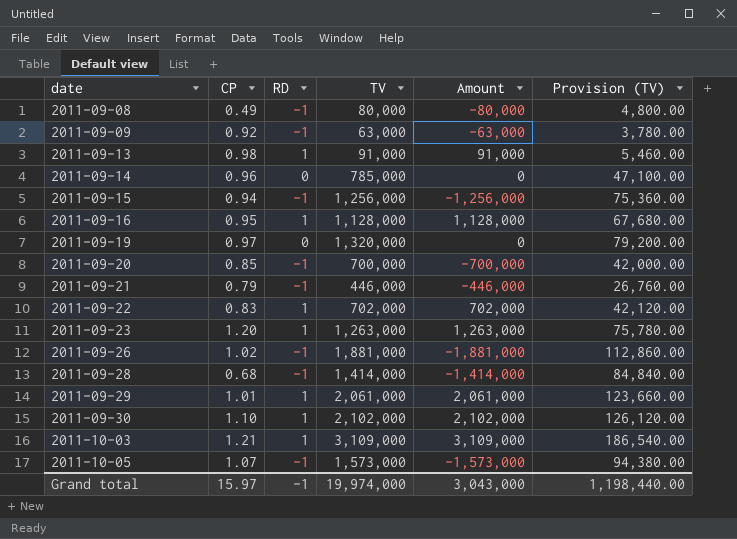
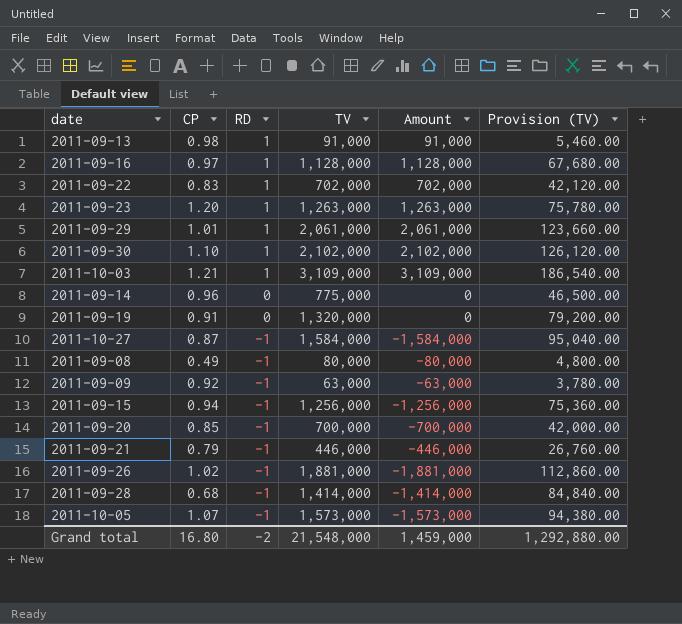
row order: date ascending -> RD descending
2011-09-16 | CP: 0.95 -> 0.97
2011-09-14 | TV: 785,000 -> 775,000
2011-09-14 | Provision (TV): 47,100.00 -> 46,500.00
2011-09-19 | CP: 0.97 -> 0.91
row 2011-10-27: none -> 0.87 | -1 | 1,584,000 | -1,584,000 | 95,040.00
Grand total | CP: 15.97 -> 16.80
Grand total | RD: -1 -> -2
Grand total | TV: 19,974,000 -> 21,548,000
Grand total | Amount: 3,043,000 -> 1,459,000
Grand total | Provision (TV): 1,198,440.00 -> 1,292,880.00

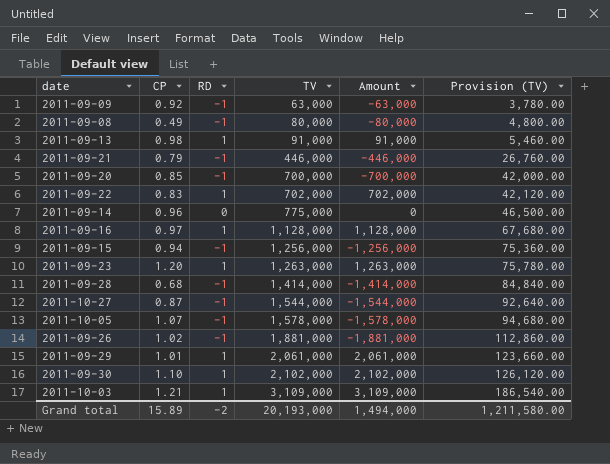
row order: RD descending -> TV ascending
row 2011-09-19: 0.91 | 0 | 1,320,000 | 0 | 79,200.00 -> none
2011-10-27 | TV: 1,584,000 -> 1,544,000
2011-10-27 | Amount: -1,584,000 -> -1,544,000
2011-10-27 | Provision (TV): 95,040.00 -> 92,640.00
2011-10-05 | TV: 1,573,000 -> 1,578,000
2011-10-05 | Amount: -1,573,000 -> -1,578,000
2011-10-05 | Provision (TV): 94,380.00 -> 94,680.00
Grand total | CP: 16.80 -> 15.89
Grand total | TV: 21,548,000 -> 20,193,000
Grand total | Amount: 1,459,000 -> 1,494,000
Grand total | Provision (TV): 1,292,880.00 -> 1,211,580.00

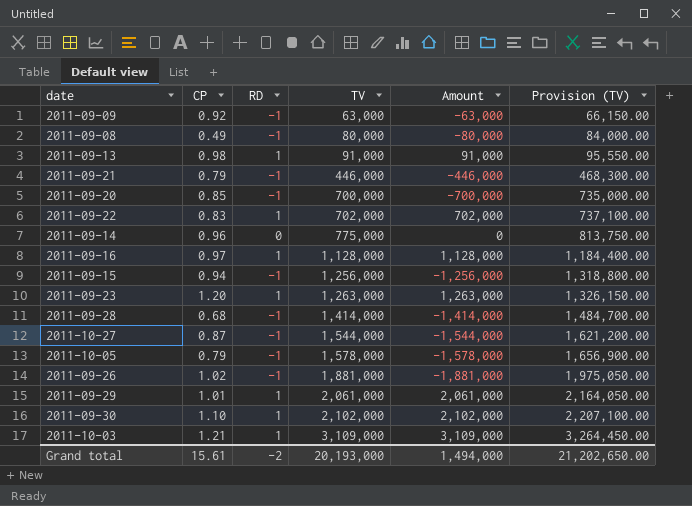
column Provision (TV) | formula: [TV] * 0.06 -> [TV] * 1.05
2011-10-05 | CP: 1.07 -> 0.79
Grand total | CP: 15.89 -> 15.61
Grand total | Provision (TV): 1,211,580.00 -> 21,202,650.00

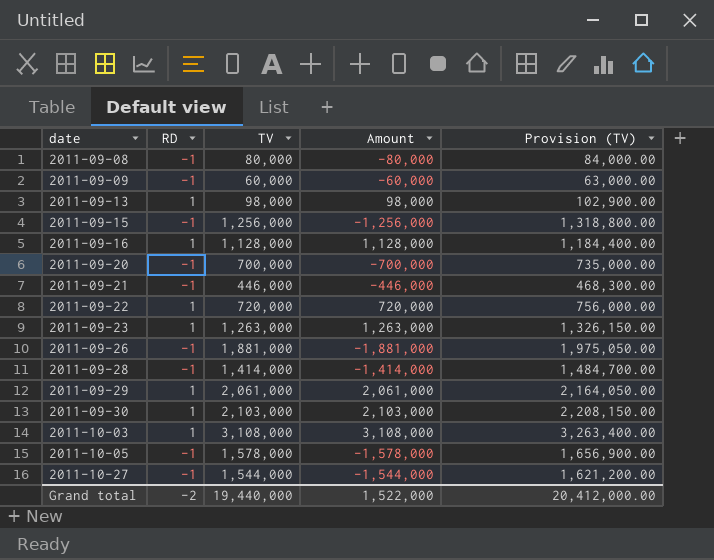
row order: TV ascending -> date ascending
column CP | position: 2 -> none
row 2011-09-14: 0.96 | 0 | 775,000 | 0 | 813,750.00 -> none
2011-09-09 | TV: 63,000 -> 60,000
2011-09-09 | Amount: -63,000 -> -60,000
2011-09-09 | Provision (TV): 66,150.00 -> 63,000.00
2011-09-13 | TV: 91,000 -> 98,000
2011-09-13 | Amount: 91,000 -> 98,000
2011-09-13 | Provision (TV): 95,550.00 -> 102,900.00
2011-09-22 | TV: 702,000 -> 720,000
2011-09-22 | Amount: 702,000 -> 720,000
2011-09-22 | Provision (TV): 737,100.00 -> 756,000.00
2011-09-30 | TV: 2,102,000 -> 2,103,000
2011-09-30 | Amount: 2,102,000 -> 2,103,000
2011-09-30 | Provision (TV): 2,207,100.00 -> 2,208,150.00
2011-10-03 | TV: 3,109,000 -> 3,108,000
2011-10-03 | Amount: 3,109,000 -> 3,108,000
2011-10-03 | Provision (TV): 3,264,450.00 -> 3,263,400.00
Grand total | TV: 20,193,000 -> 19,440,000
Grand total | Amount: 1,494,000 -> 1,522,000
Grand total | Provision (TV): 21,202,650.00 -> 20,412,000.00

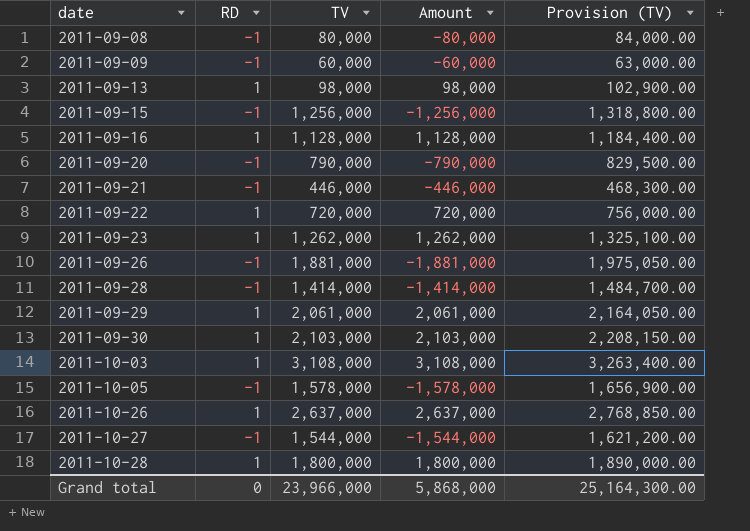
2011-09-20 | TV: 700,000 -> 790,000
2011-09-20 | Amount: -700,000 -> -790,000
2011-09-20 | Provision (TV): 735,000.00 -> 829,500.00
2011-09-23 | TV: 1,263,000 -> 1,262,000
2011-09-23 | Amount: 1,263,000 -> 1,262,000
2011-09-23 | Provision (TV): 1,326,150.00 -> 1,325,100.00
row 2011-10-26: none -> 1 | 2,637,000 | 2,637,000 | 2,768,850.00
row 2011-10-28: none -> 1 | 1,800,000 | 1,800,000 | 1,890,000.00
Grand total | RD: -2 -> 0
Grand total | TV: 19,440,000 -> 23,966,000
Grand total | Amount: 1,522,000 -> 5,868,000
Grand total | Provision (TV): 20,412,000.00 -> 25,164,300.00

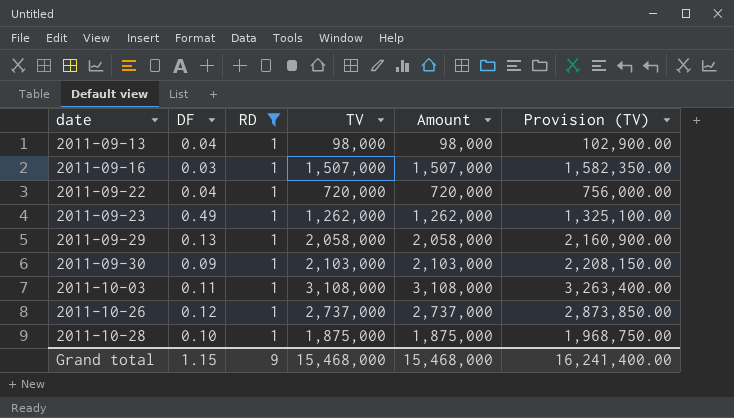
filter: none -> RD = 1
column DF | position: none -> 2
2011-09-16 | TV: 1,128,000 -> 1,507,000
2011-09-16 | Amount: 1,128,000 -> 1,507,000
2011-09-16 | Provision (TV): 1,184,400.00 -> 1,582,350.00
2011-09-29 | TV: 2,061,000 -> 2,058,000
2011-09-29 | Amount: 2,061,000 -> 2,058,000
2011-09-29 | Provision (TV): 2,164,050.00 -> 2,160,900.00
2011-10-26 | TV: 2,637,000 -> 2,737,000
2011-10-26 | Amount: 2,637,000 -> 2,737,000
2011-10-26 | Provision (TV): 2,768,850.00 -> 2,873,850.00
2011-10-28 | TV: 1,800,000 -> 1,875,000
2011-10-28 | Amount: 1,800,000 -> 1,875,000
2011-10-28 | Provision (TV): 1,890,000.00 -> 1,968,750.00
Grand total | RD: 0 -> 9
Grand total | TV: 23,966,000 -> 15,468,000
Grand total | Amount: 5,868,000 -> 15,468,000
Grand total | Provision (TV): 25,164,300.00 -> 16,241,400.00

